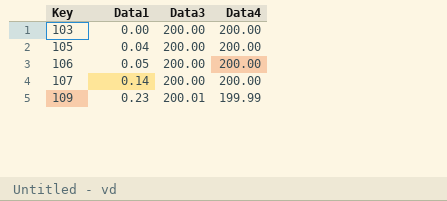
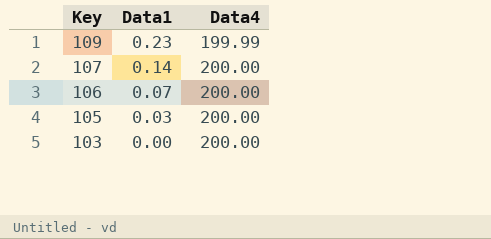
row order: Key ascending -> Key descending
column Data3 | position: 3 -> none
106 | Data1: 0.05 -> 0.07
105 | Data1: 0.04 -> 0.03

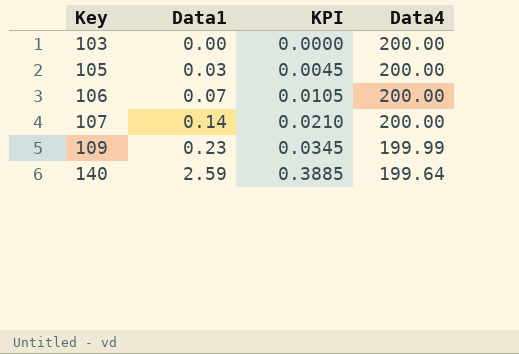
row order: Key descending -> Key ascending
column KPI | formula: none -> [Data1] * 0.15
row 140: none -> 2.59 | 0.3885 | 199.64

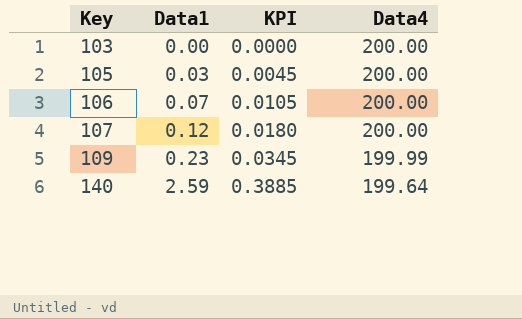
107 | Data1: 0.14 -> 0.12
107 | KPI: 0.0210 -> 0.0180

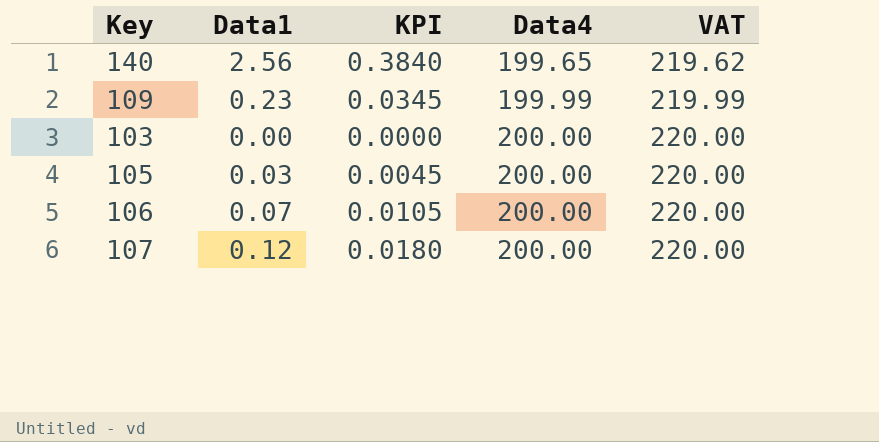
row order: Key ascending -> Data4 ascending
column VAT | formula: none -> [Data4] * 1.1
140 | Data1: 2.59 -> 2.56
140 | KPI: 0.3885 -> 0.3840
140 | Data4: 199.64 -> 199.65

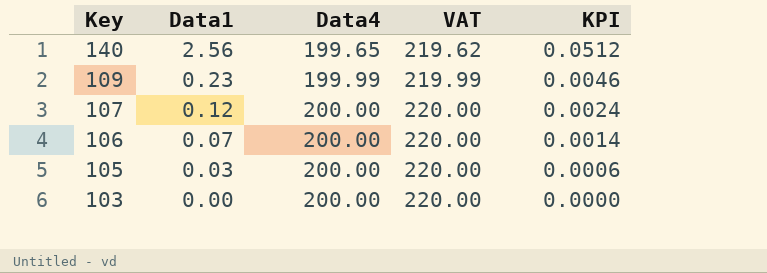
row order: Data4 ascending -> Key descending
column KPI | formula: [Data1] * 0.15 -> [Data1] * 0.02
column KPI | position: 3 -> 5

